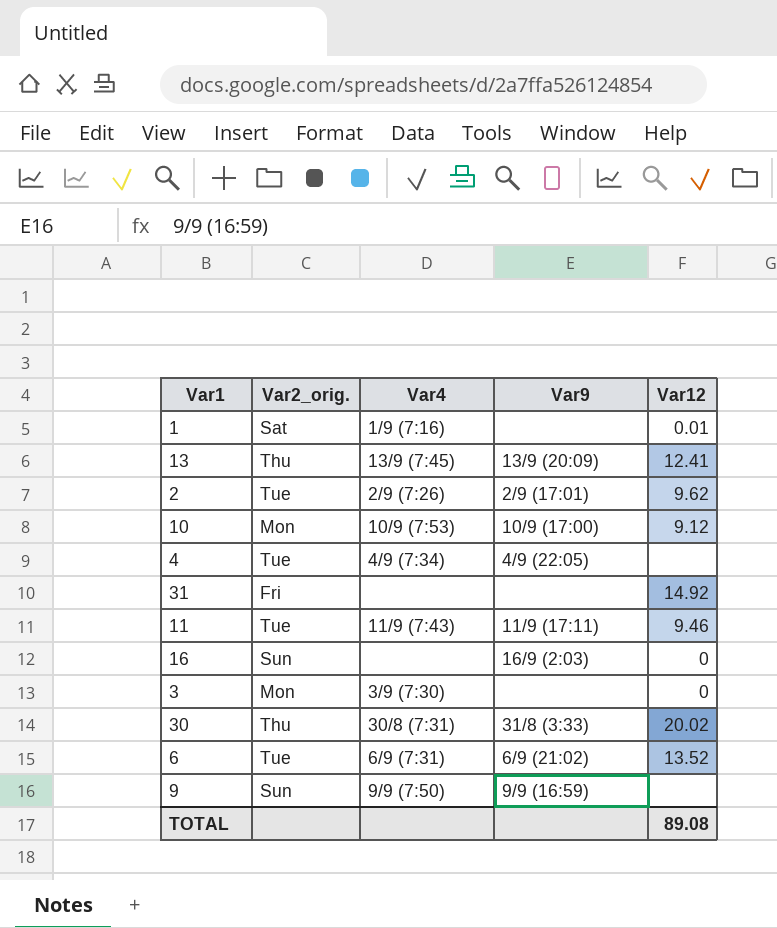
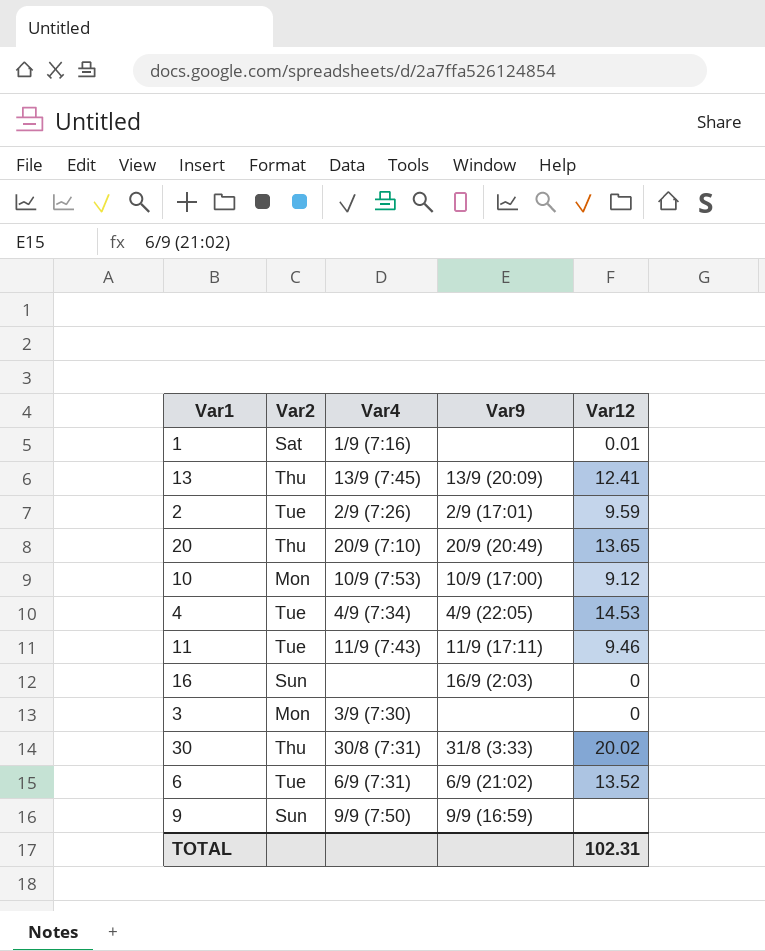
column name: Var2_orig. -> Var2
row 31: Fri | none | none | 14.92 -> none
2 | Var12: 9.62 -> 9.59
row 20: none -> Thu | 20/9 (7:10) | 20/9 (20:49) | 13.65
4 | Var12: none -> 14.53
TOTAL | Var12: 89.08 -> 102.31

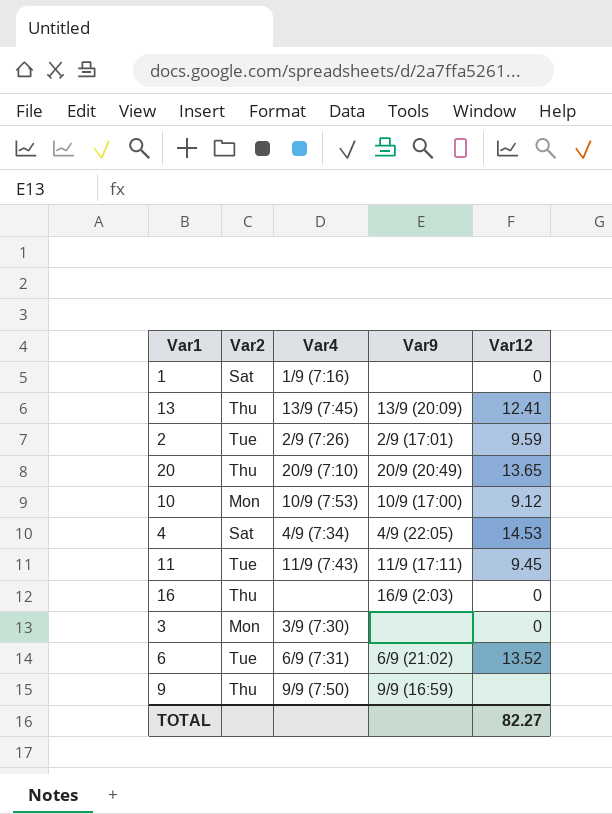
row 30: Thu | 30/8 (7:31) | 31/8 (3:33) | 20.02 -> none
1 | Var12: 0.01 -> 0
4 | Var2: Tue -> Sat
11 | Var12: 9.46 -> 9.45
16 | Var2: Sun -> Thu
9 | Var2: Sun -> Thu
TOTAL | Var12: 102.31 -> 82.27

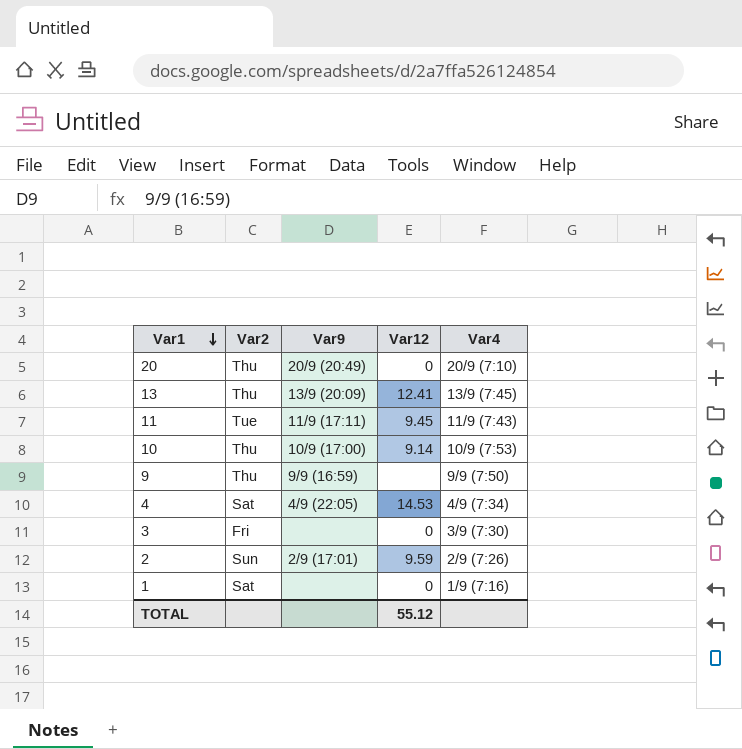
row order: none -> Var1 descending
column Var4 | position: 3 -> 5
row 16: Thu | none | 16/9 (2:03) | 0 -> none
row 6: Tue | 6/9 (7:31) | 6/9 (21:02) | 13.52 -> none
20 | Var12: 13.65 -> 0
10 | Var2: Mon -> Thu
10 | Var12: 9.12 -> 9.14
3 | Var2: Mon -> Fri
2 | Var2: Tue -> Sun
TOTAL | Var12: 82.27 -> 55.12

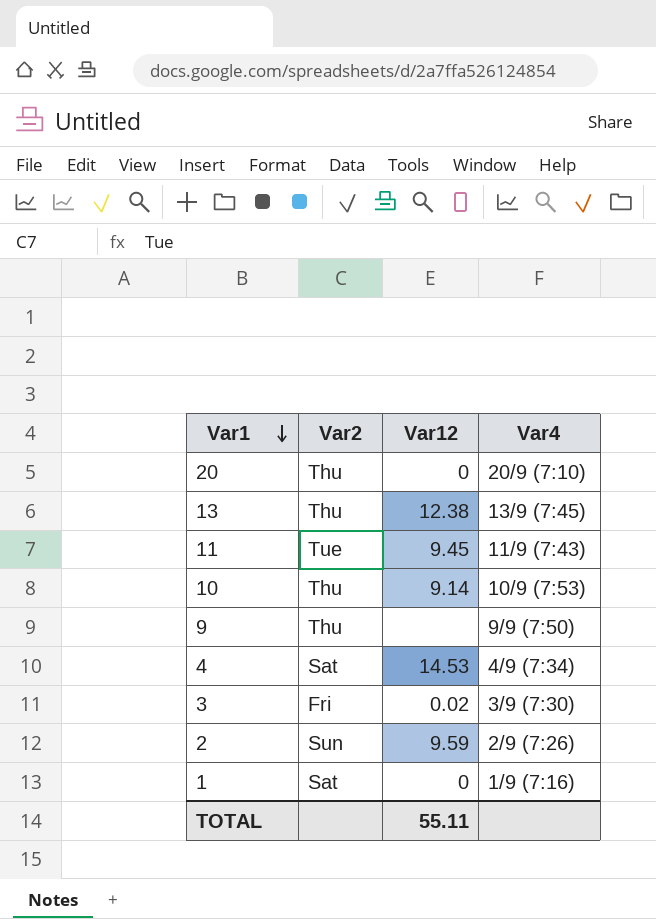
column Var9 | position: 3 -> none
13 | Var12: 12.41 -> 12.38
3 | Var12: 0 -> 0.02
TOTAL | Var12: 55.12 -> 55.11

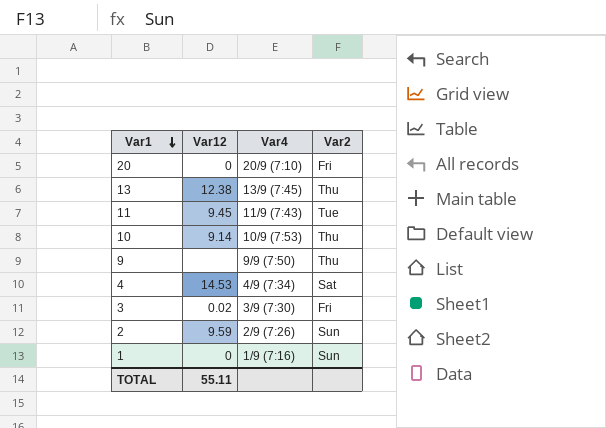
column Var2 | position: 2 -> 4
20 | Var2: Thu -> Fri
1 | Var2: Sat -> Sun

